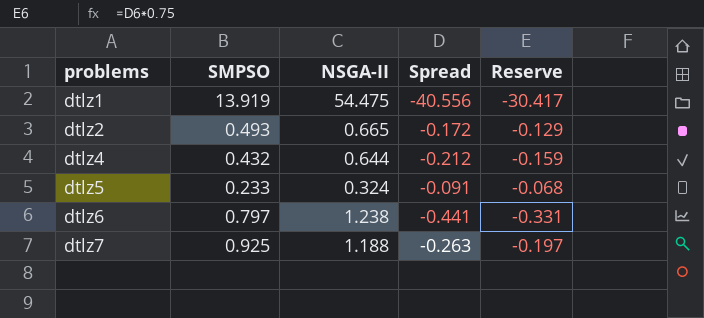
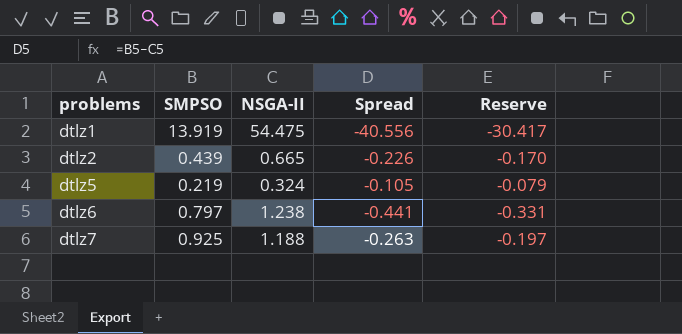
row dtlz4: 0.432 | 0.644 | -0.212 | -0.159 -> none
dtlz2 | SMPSO: 0.493 -> 0.439
dtlz2 | Spread: -0.172 -> -0.226
dtlz2 | Reserve: -0.129 -> -0.170
dtlz5 | SMPSO: 0.233 -> 0.219
dtlz5 | Spread: -0.091 -> -0.105
dtlz5 | Reserve: -0.068 -> -0.079

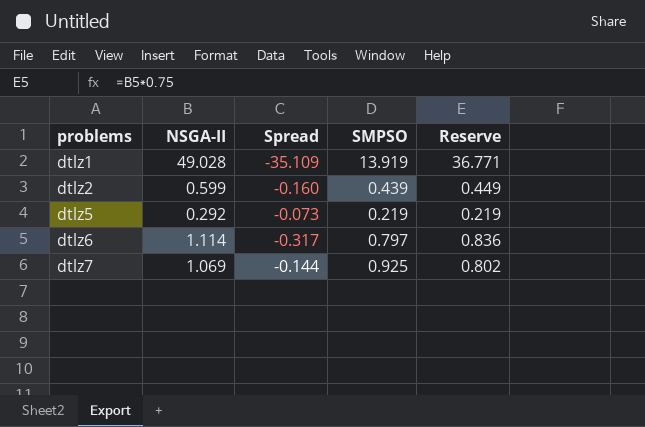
column SMPSO | position: 2 -> 4
column Reserve | formula: [Spread] * 0.75 -> [NSGA-II] * 0.75
dtlz1 | NSGA-II: 54.475 -> 49.028
dtlz1 | Spread: -40.556 -> -35.109
dtlz2 | NSGA-II: 0.665 -> 0.599
dtlz2 | Spread: -0.226 -> -0.160
dtlz5 | NSGA-II: 0.324 -> 0.292
dtlz5 | Spread: -0.105 -> -0.073
dtlz6 | NSGA-II: 1.238 -> 1.114
dtlz6 | Spread: -0.441 -> -0.317
dtlz7 | NSGA-II: 1.188 -> 1.069
dtlz7 | Spread: -0.263 -> -0.144

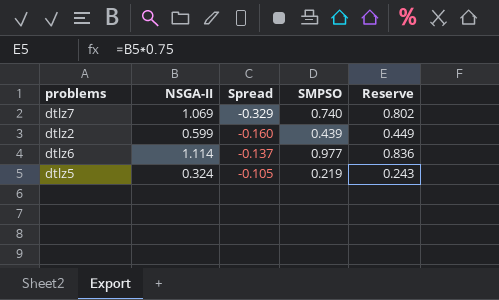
row order: problems ascending -> Spread ascending
row dtlz1: 49.028 | -35.109 | 13.919 | 36.771 -> none
dtlz7 | Spread: -0.144 -> -0.329
dtlz7 | SMPSO: 0.925 -> 0.740
dtlz6 | Spread: -0.317 -> -0.137
dtlz6 | SMPSO: 0.797 -> 0.977
dtlz5 | NSGA-II: 0.292 -> 0.324
dtlz5 | Spread: -0.073 -> -0.105
dtlz5 | Reserve: 0.219 -> 0.243

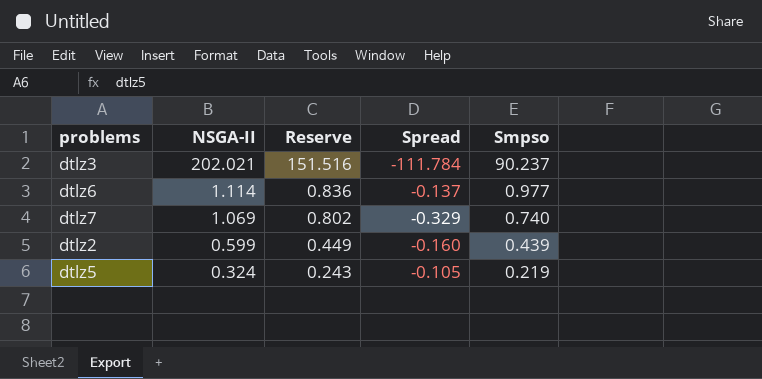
row order: Spread ascending -> NSGA-II descending
column Reserve | position: 5 -> 3
column name: SMPSO -> Smpso
row dtlz3: none -> 202.021 | 151.516 | -111.784 | 90.237

